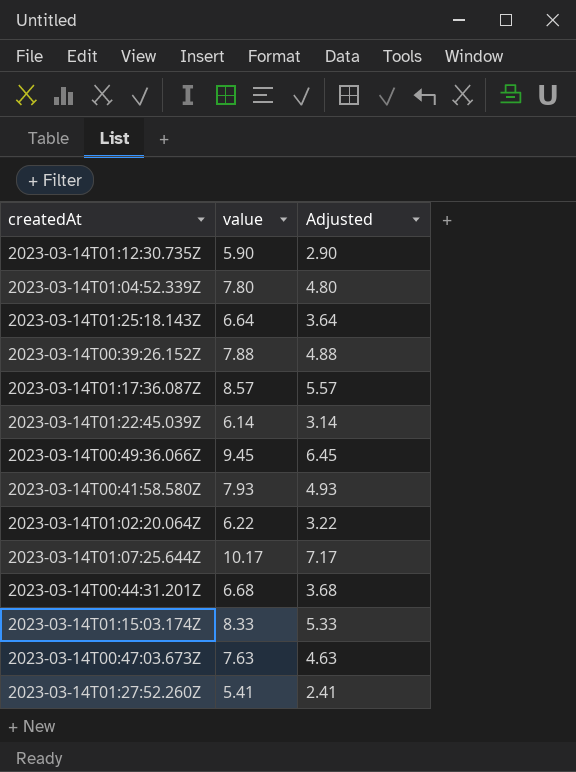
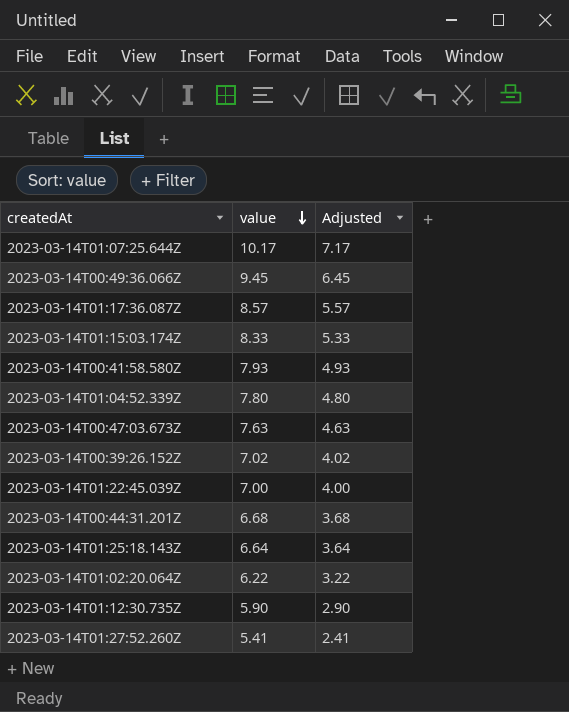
row order: none -> value descending
2023-03-14T00:39:26.152Z | value: 7.88 -> 7.02
2023-03-14T00:39:26.152Z | Adjusted: 4.88 -> 4.02
2023-03-14T01:22:45.039Z | value: 6.14 -> 7.00
2023-03-14T01:22:45.039Z | Adjusted: 3.14 -> 4.00

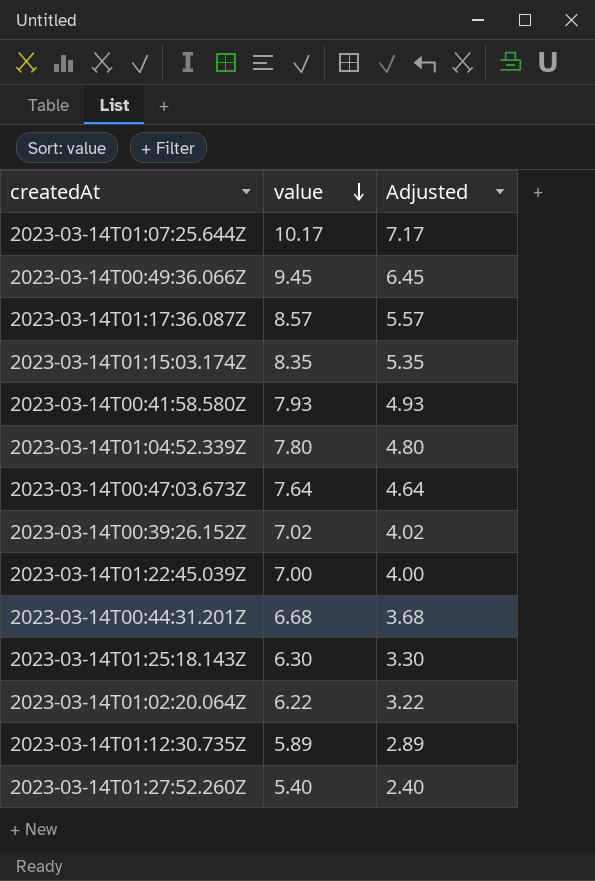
2023-03-14T01:15:03.174Z | value: 8.33 -> 8.35
2023-03-14T01:15:03.174Z | Adjusted: 5.33 -> 5.35
2023-03-14T00:47:03.673Z | value: 7.63 -> 7.64
2023-03-14T00:47:03.673Z | Adjusted: 4.63 -> 4.64
2023-03-14T01:25:18.143Z | value: 6.64 -> 6.30
2023-03-14T01:25:18.143Z | Adjusted: 3.64 -> 3.30
2023-03-14T01:12:30.735Z | value: 5.90 -> 5.89
2023-03-14T01:12:30.735Z | Adjusted: 2.90 -> 2.89
2023-03-14T01:27:52.260Z | value: 5.41 -> 5.40
2023-03-14T01:27:52.260Z | Adjusted: 2.41 -> 2.40

